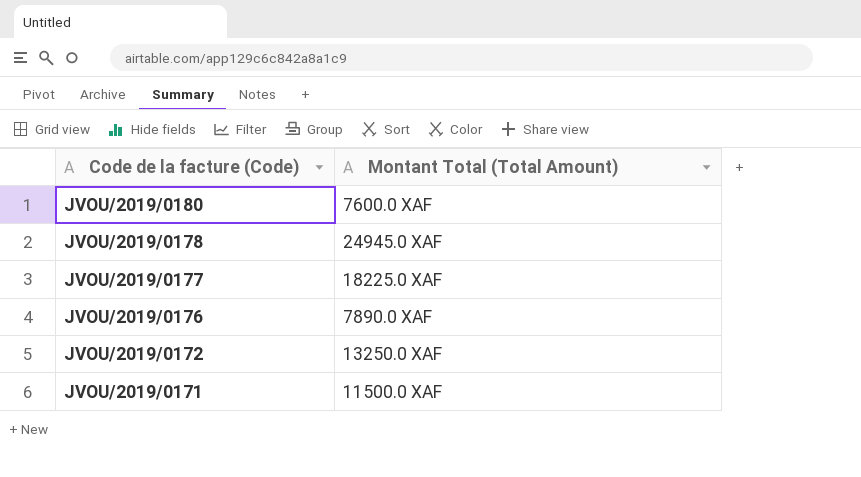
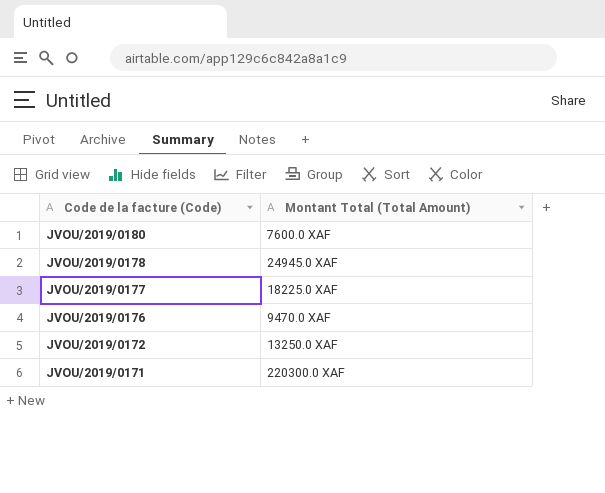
JVOU/2019/0176 | Montant Total (Total Amount): 7890.0 XAF -> 9470.0 XAF
JVOU/2019/0171 | Montant Total (Total Amount): 11500.0 XAF -> 220300.0 XAF

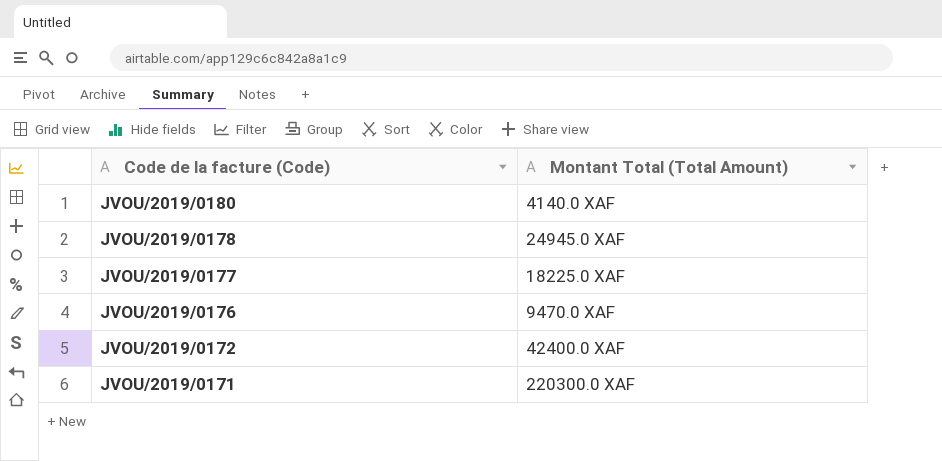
JVOU/2019/0180 | Montant Total (Total Amount): 7600.0 XAF -> 4140.0 XAF
JVOU/2019/0172 | Montant Total (Total Amount): 13250.0 XAF -> 42400.0 XAF

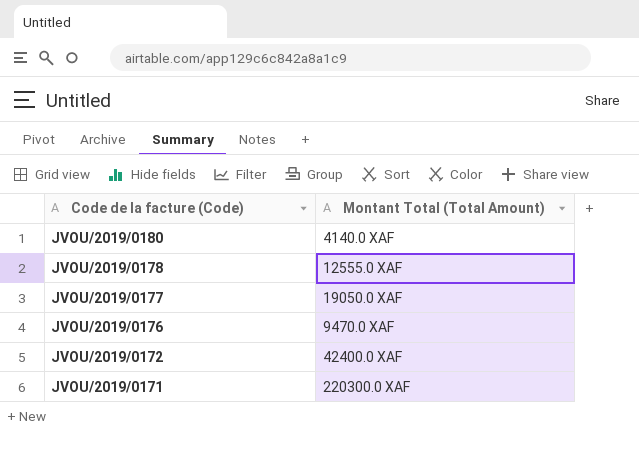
JVOU/2019/0178 | Montant Total (Total Amount): 24945.0 XAF -> 12555.0 XAF
JVOU/2019/0177 | Montant Total (Total Amount): 18225.0 XAF -> 19050.0 XAF

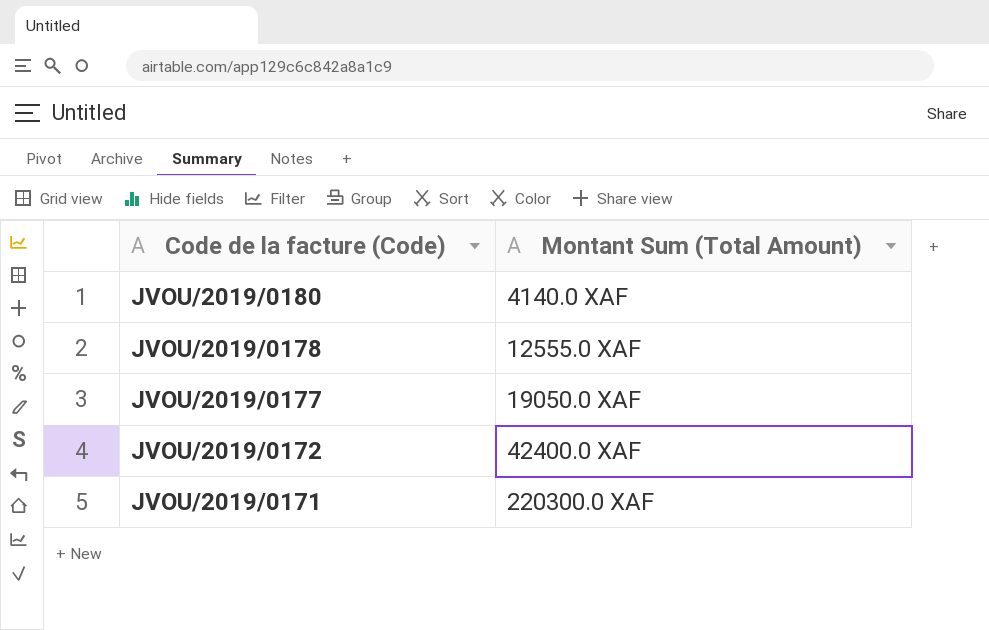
column name: Montant Total (Total Amount) -> Montant Sum (Total Amount)
row JVOU/2019/0176: 9470.0 XAF -> none

